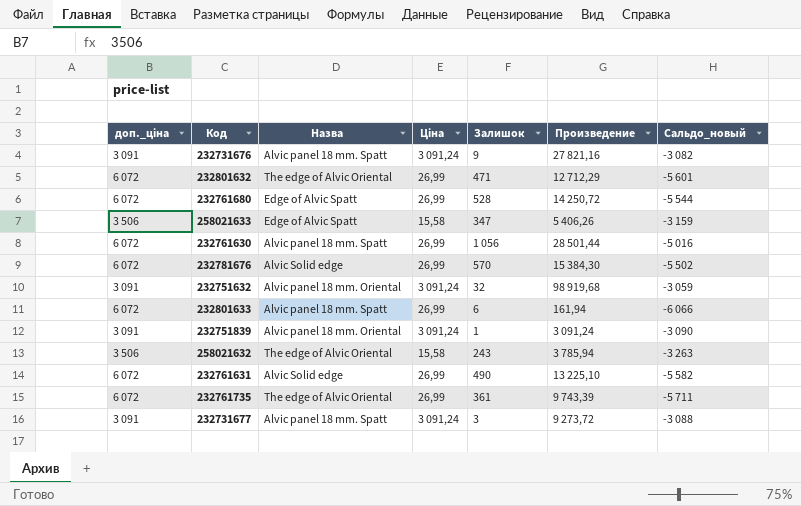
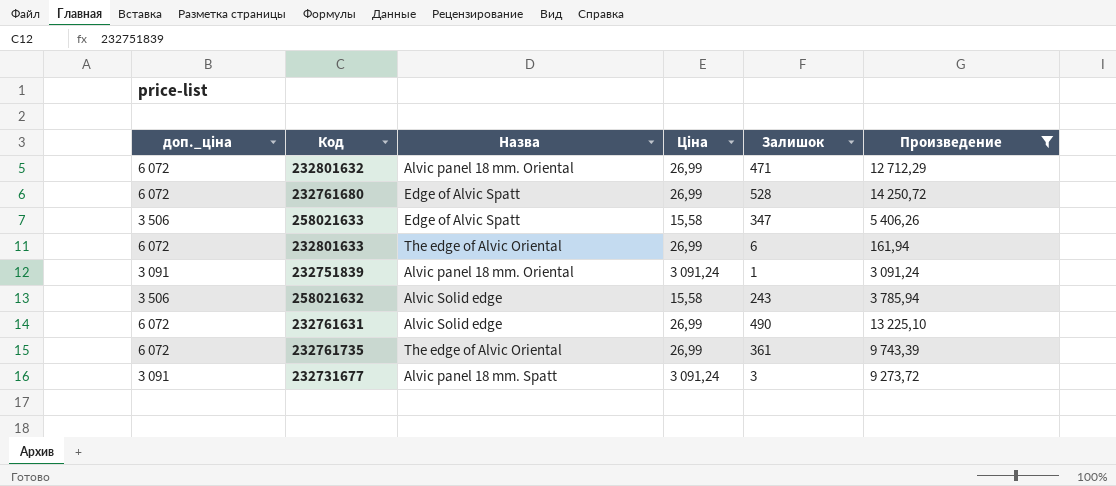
filter: none -> Произведение <= 14 250,72
column Сальдо_новый | formula: [Залишок] - [доп._ціна] -> none
232801632 | Назва: The edge of Alvic Oriental -> Alvic panel 18 mm. Oriental
232801633 | Назва: Alvic panel 18 mm. Spatt -> The edge of Alvic Oriental
258021632 | Назва: The edge of Alvic Oriental -> Alvic Solid edge

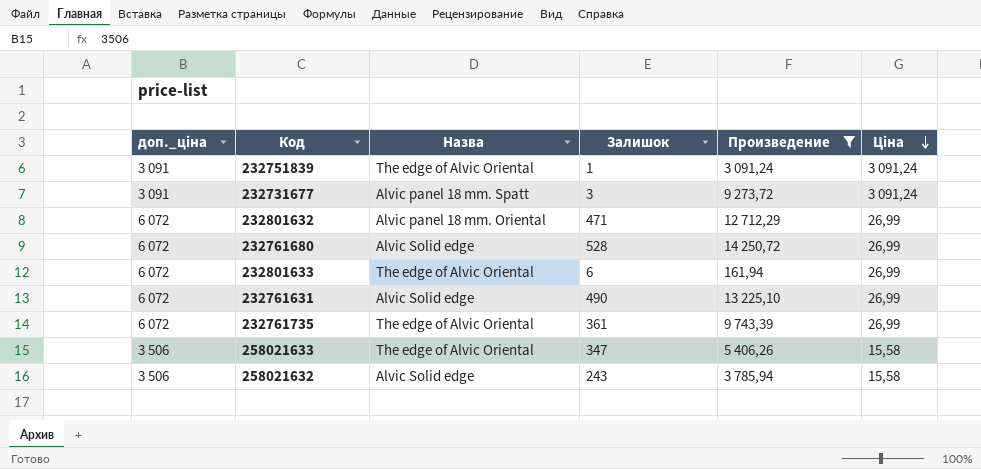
row order: none -> Ціна descending
column Ціна | position: 4 -> 6
232751839 | Назва: Alvic panel 18 mm. Oriental -> The edge of Alvic Oriental
232761680 | Назва: Edge of Alvic Spatt -> Alvic Solid edge
258021633 | Назва: Edge of Alvic Spatt -> The edge of Alvic Oriental

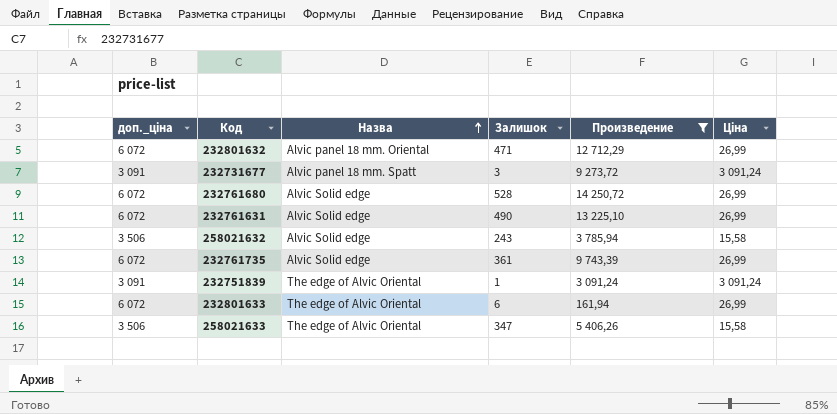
row order: Ціна descending -> Назва ascending
232761735 | Назва: The edge of Alvic Oriental -> Alvic Solid edge

